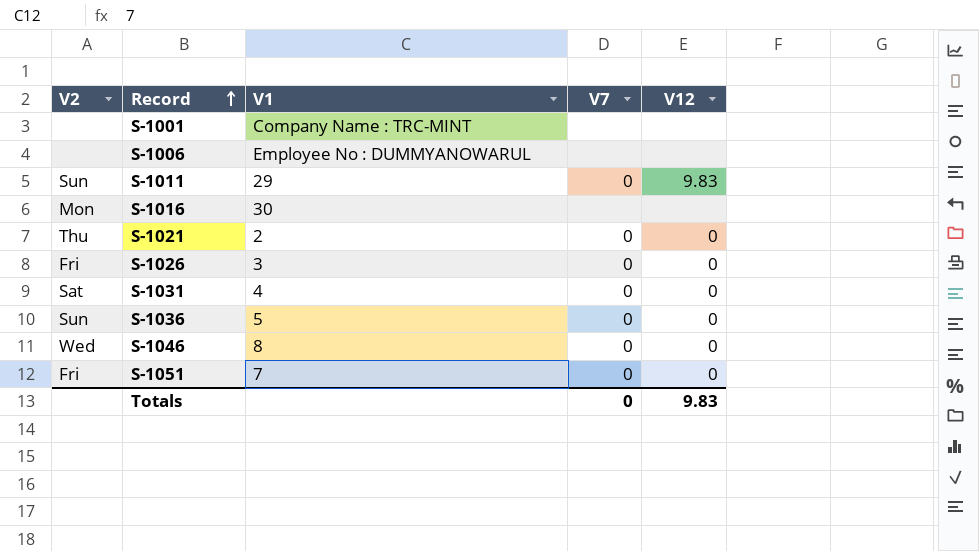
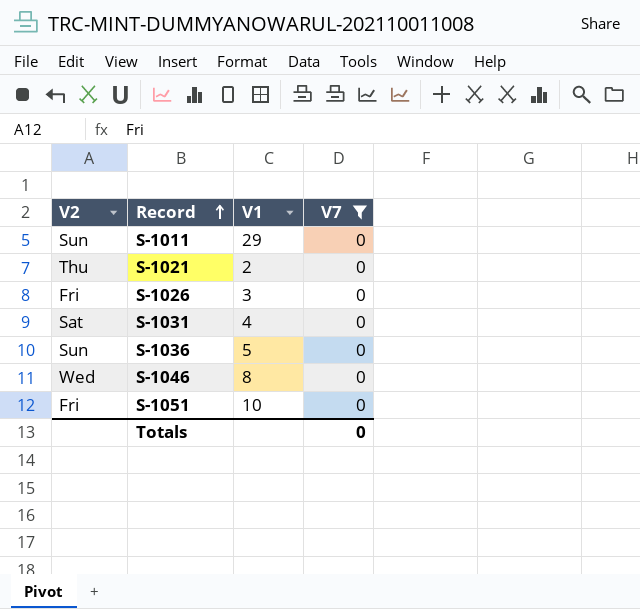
filter: none -> V7 = 0
column V12 | position: 5 -> none
S-1051 | V1: 7 -> 10

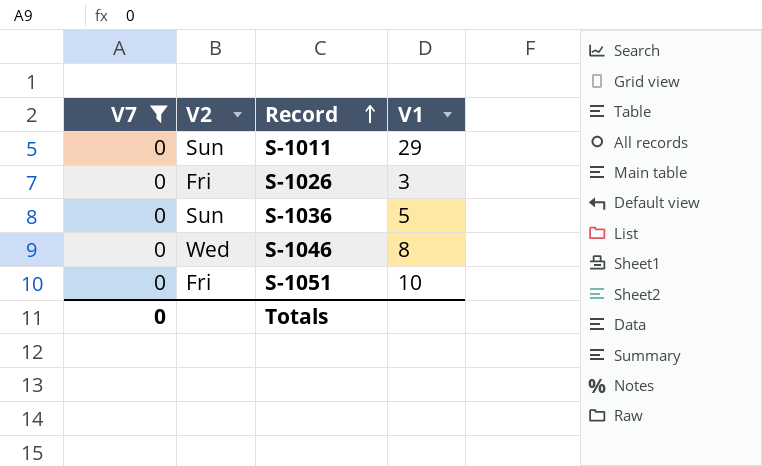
column V7 | position: 4 -> 1
row S-1021: Thu | 2 | 0 -> none
row S-1031: Sat | 4 | 0 -> none

